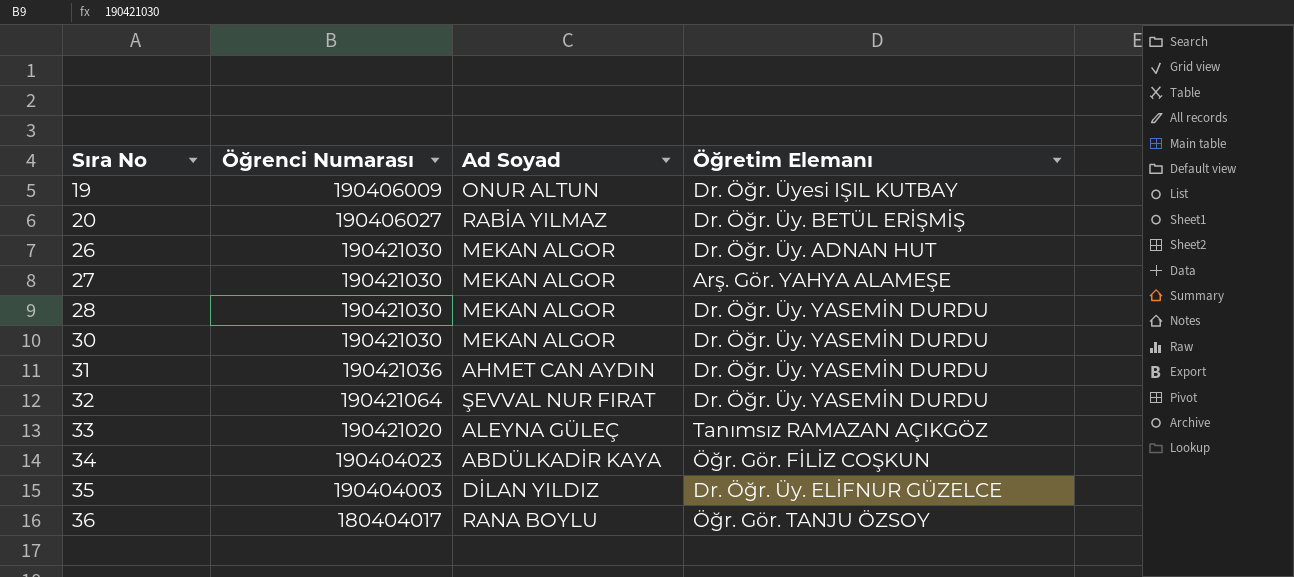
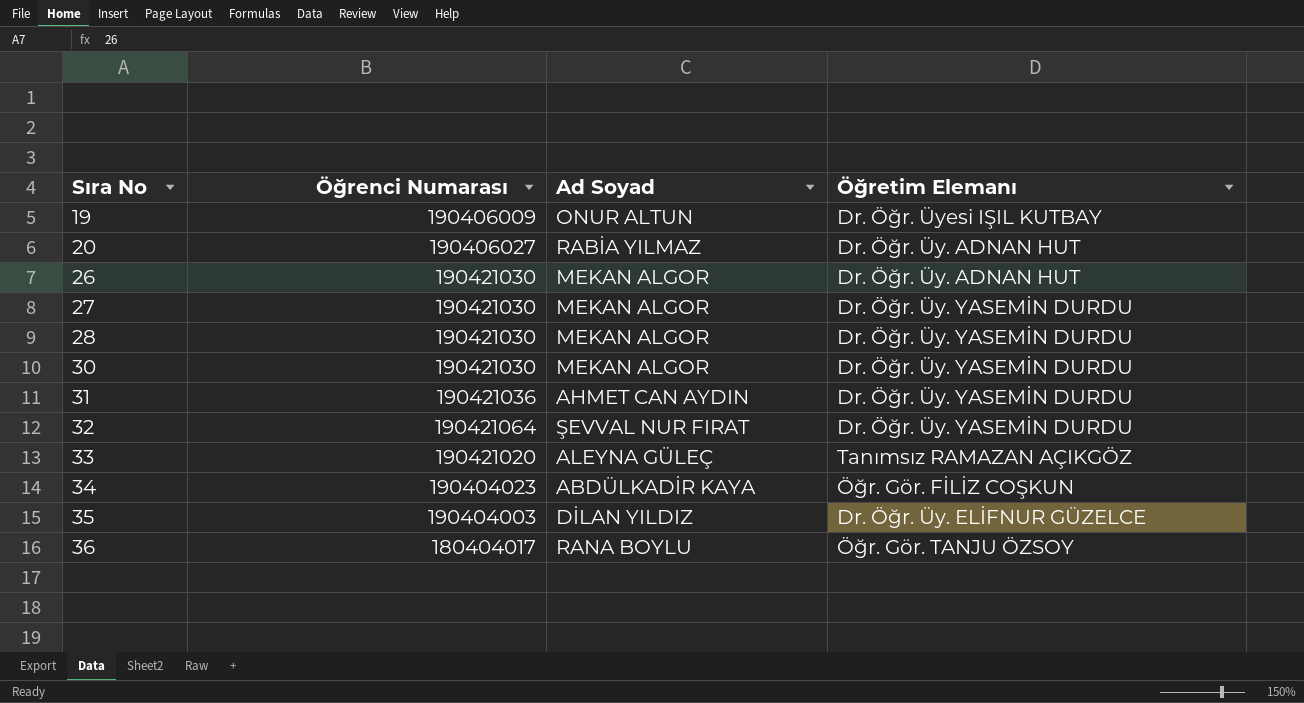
20 | Öğretim Elemanı: Dr. Öğr. Üy. BETÜL ERİŞMİŞ -> Dr. Öğr. Üy. ADNAN HUT
27 | Öğretim Elemanı: Arş. Gör. YAHYA ALAMEŞE -> Dr. Öğr. Üy. YASEMİN DURDU

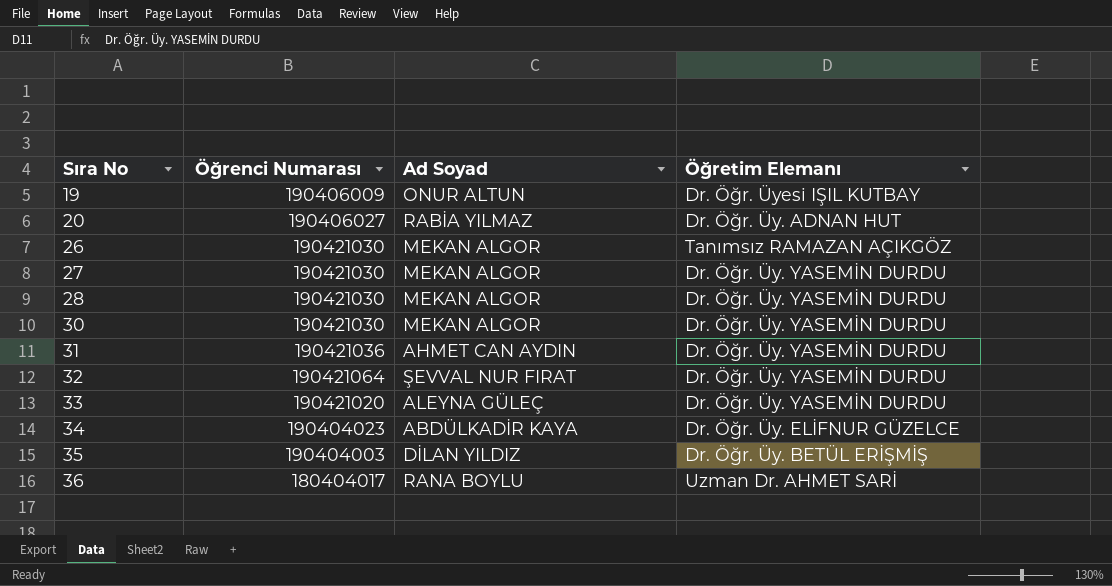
26 | Öğretim Elemanı: Dr. Öğr. Üy. ADNAN HUT -> Tanımsız RAMAZAN AÇIKGÖZ
33 | Öğretim Elemanı: Tanımsız RAMAZAN AÇIKGÖZ -> Dr. Öğr. Üy. YASEMİN DURDU
34 | Öğretim Elemanı: Öğr. Gör. FİLİZ COŞKUN -> Dr. Öğr. Üy. ELİFNUR GÜZELCE
35 | Öğretim Elemanı: Dr. Öğr. Üy. ELİFNUR GÜZELCE -> Dr. Öğr. Üy. BETÜL ERİŞMİŞ
36 | Öğretim Elemanı: Öğr. Gör. TANJU ÖZSOY -> Uzman Dr. AHMET SARİ

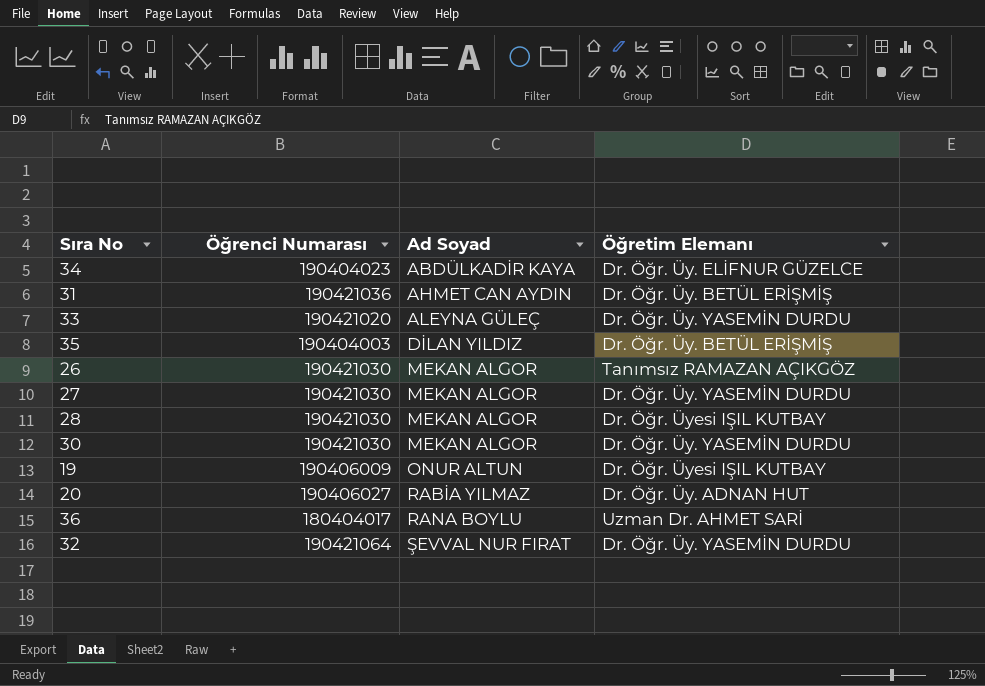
row order: Sıra No ascending -> Ad Soyad ascending
31 | Öğretim Elemanı: Dr. Öğr. Üy. YASEMİN DURDU -> Dr. Öğr. Üy. BETÜL ERİŞMİŞ
28 | Öğretim Elemanı: Dr. Öğr. Üy. YASEMİN DURDU -> Dr. Öğr. Üyesi IŞIL KUTBAY

